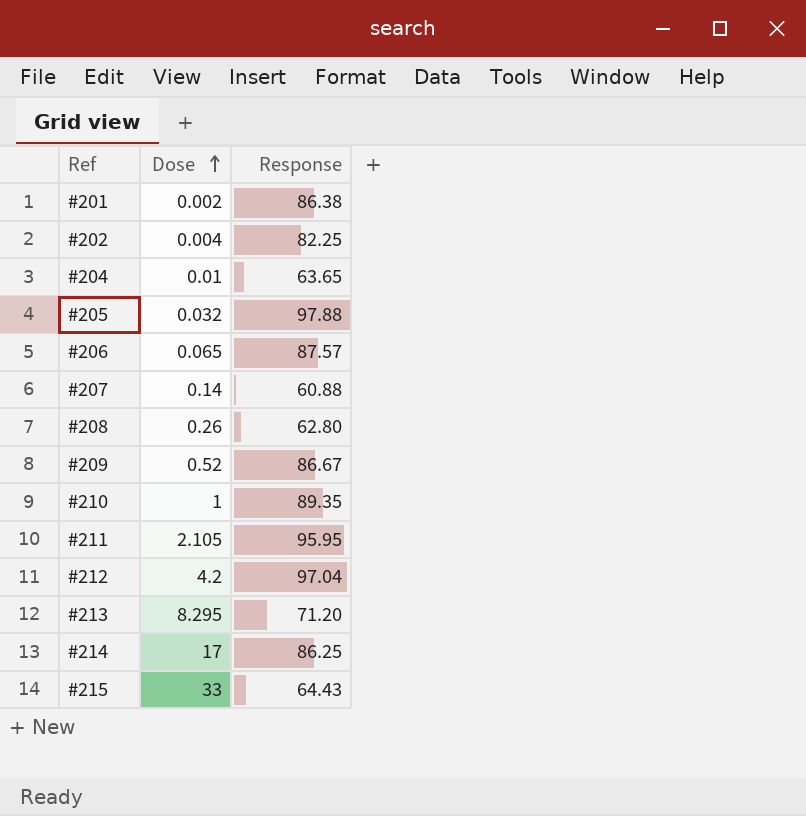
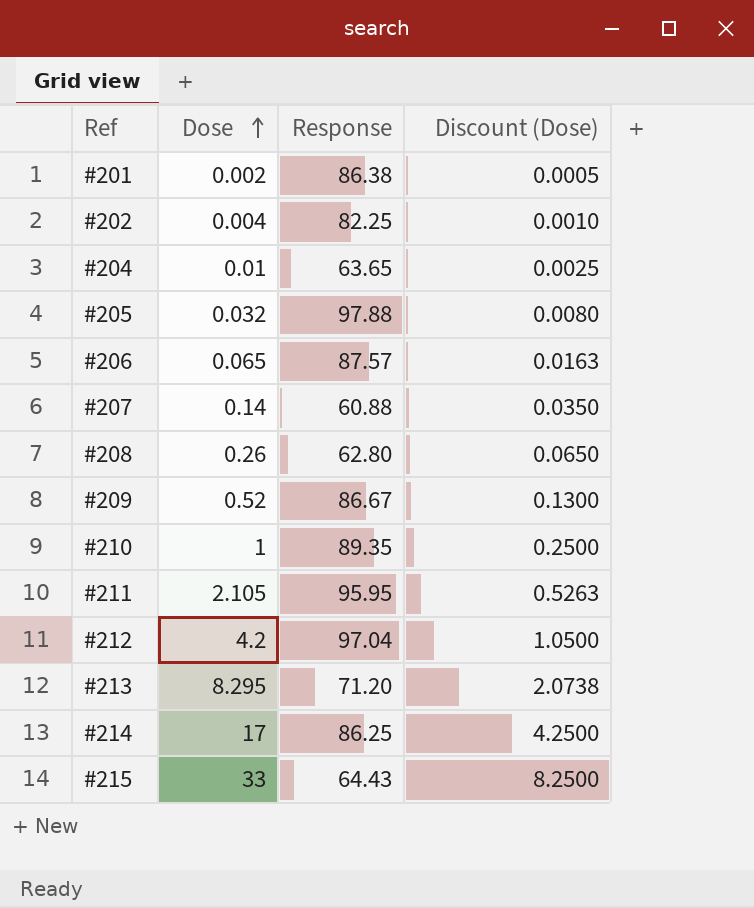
column Discount (Dose) | formula: none -> [Dose] * 0.25

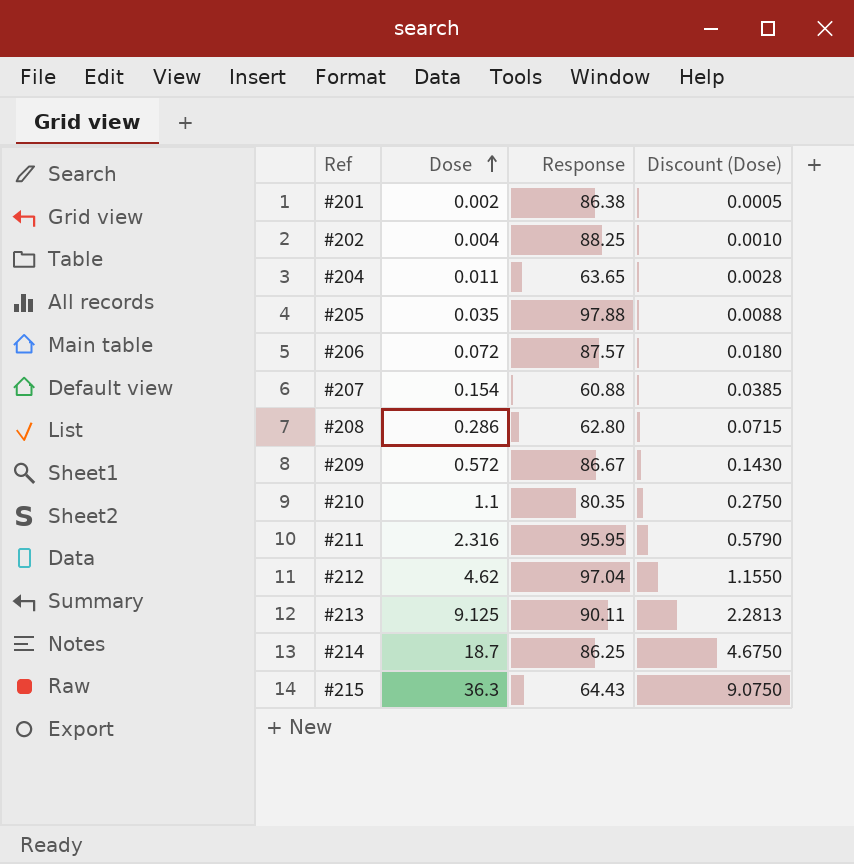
#202 | Response: 82.25 -> 88.25
#204 | Dose: 0.01 -> 0.011
#204 | Discount (Dose): 0.0025 -> 0.0028
#205 | Dose: 0.032 -> 0.035
#205 | Discount (Dose): 0.0080 -> 0.0088
#206 | Dose: 0.065 -> 0.072
#206 | Discount (Dose): 0.0163 -> 0.0180
#207 | Dose: 0.14 -> 0.154
#207 | Discount (Dose): 0.0350 -> 0.0385
#208 | Dose: 0.26 -> 0.286
#208 | Discount (Dose): 0.0650 -> 0.0715
#209 | Dose: 0.52 -> 0.572
#209 | Discount (Dose): 0.1300 -> 0.1430
#210 | Dose: 1 -> 1.1
#210 | Response: 89.35 -> 80.35
#210 | Discount (Dose): 0.2500 -> 0.2750
#211 | Dose: 2.105 -> 2.316
#211 | Discount (Dose): 0.5263 -> 0.5790
#212 | Dose: 4.2 -> 4.62
#212 | Discount (Dose): 1.0500 -> 1.1550
#213 | Dose: 8.295 -> 9.125
#213 | Response: 71.20 -> 90.11
#213 | Discount (Dose): 2.0738 -> 2.2813
#214 | Dose: 17 -> 18.7
#214 | Discount (Dose): 4.2500 -> 4.6750
#215 | Dose: 33 -> 36.3
#215 | Discount (Dose): 8.2500 -> 9.0750

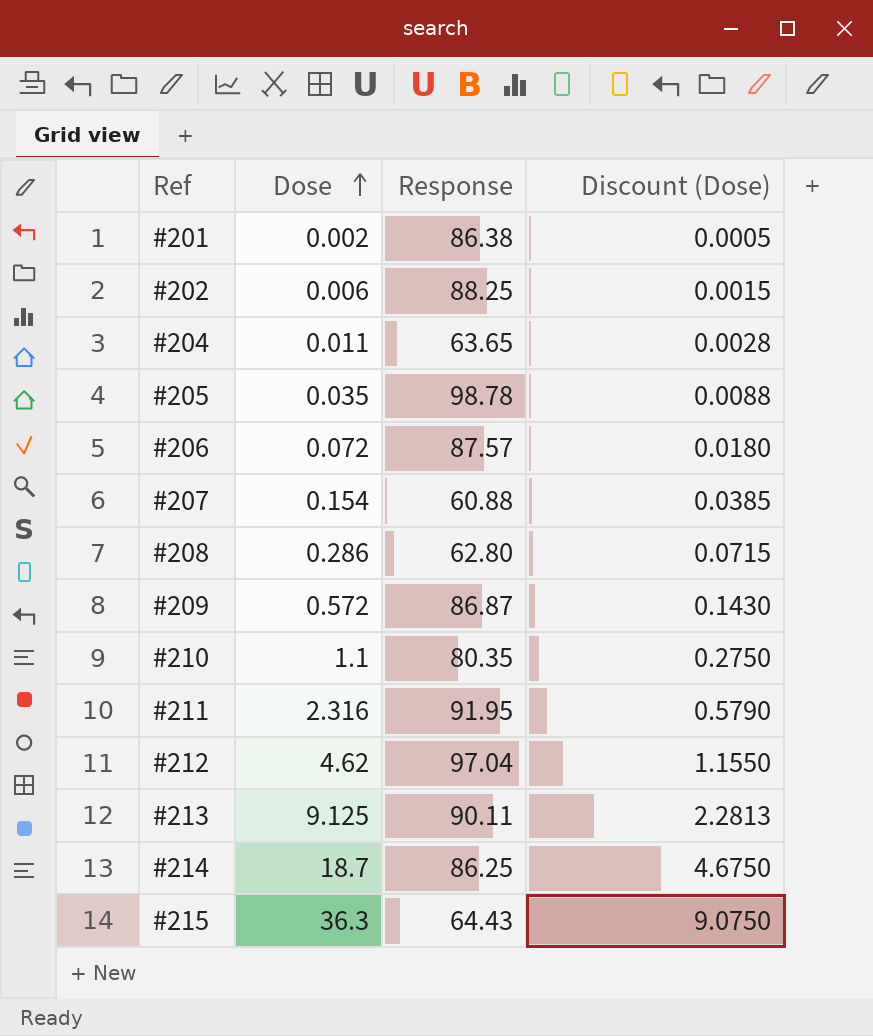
#202 | Dose: 0.004 -> 0.006
#202 | Discount (Dose): 0.0010 -> 0.0015
#205 | Response: 97.88 -> 98.78
#209 | Response: 86.67 -> 86.87
#211 | Response: 95.95 -> 91.95

